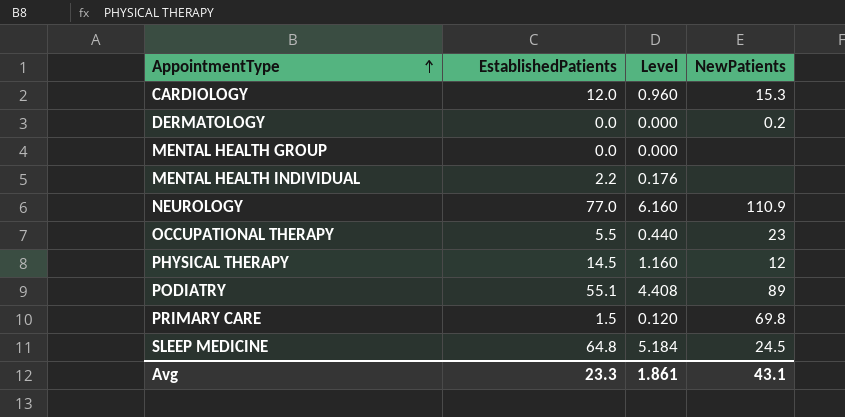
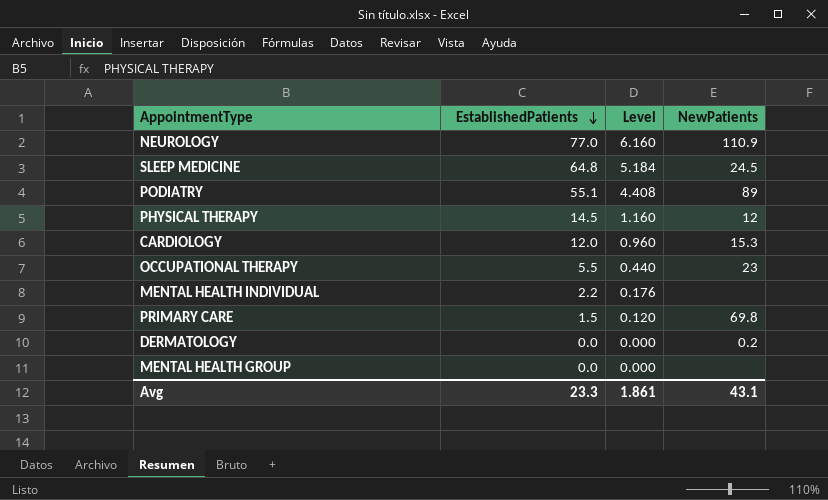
row order: AppointmentType ascending -> EstablishedPatients descending

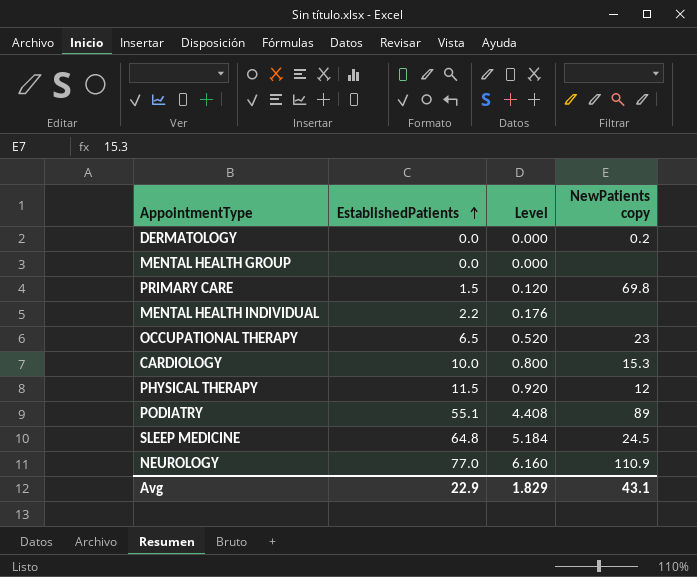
row order: EstablishedPatients descending -> EstablishedPatients ascending
column name: NewPatients -> NewPatients copy
OCCUPATIONAL THERAPY | EstablishedPatients: 5.5 -> 6.5
OCCUPATIONAL THERAPY | Level: 0.440 -> 0.520
CARDIOLOGY | EstablishedPatients: 12.0 -> 10.0
CARDIOLOGY | Level: 0.960 -> 0.800
PHYSICAL THERAPY | EstablishedPatients: 14.5 -> 11.5
PHYSICAL THERAPY | Level: 1.160 -> 0.920
Avg | EstablishedPatients: 23.3 -> 22.9
Avg | Level: 1.861 -> 1.829

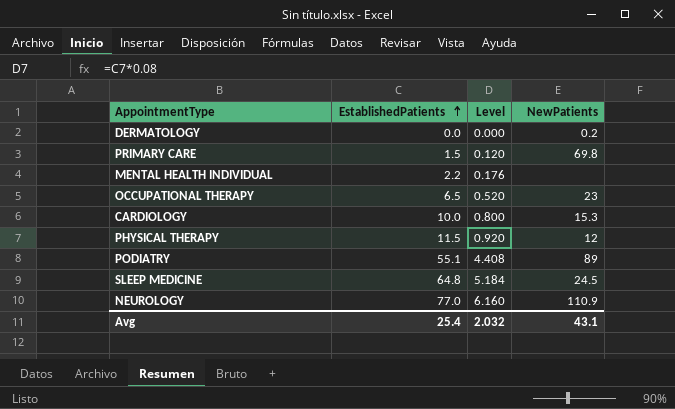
column name: NewPatients copy -> NewPatients
row MENTAL HEALTH GROUP: 0.0 | 0.000 | none -> none
Avg | EstablishedPatients: 22.9 -> 25.4
Avg | Level: 1.829 -> 2.032

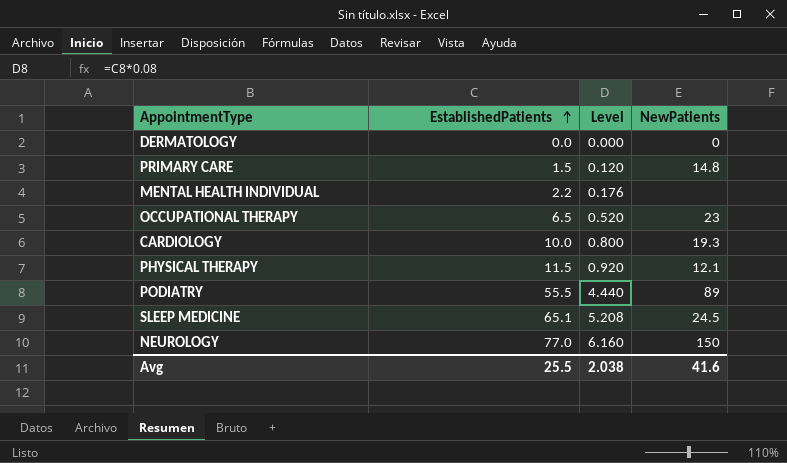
DERMATOLOGY | NewPatients: 0.2 -> 0
PRIMARY CARE | NewPatients: 69.8 -> 14.8
CARDIOLOGY | NewPatients: 15.3 -> 19.3
PHYSICAL THERAPY | NewPatients: 12 -> 12.1
PODIATRY | EstablishedPatients: 55.1 -> 55.5
PODIATRY | Level: 4.408 -> 4.440
SLEEP MEDICINE | EstablishedPatients: 64.8 -> 65.1
SLEEP MEDICINE | Level: 5.184 -> 5.208
NEUROLOGY | NewPatients: 110.9 -> 150
Avg | EstablishedPatients: 25.4 -> 25.5
Avg | Level: 2.032 -> 2.038
Avg | NewPatients: 43.1 -> 41.6

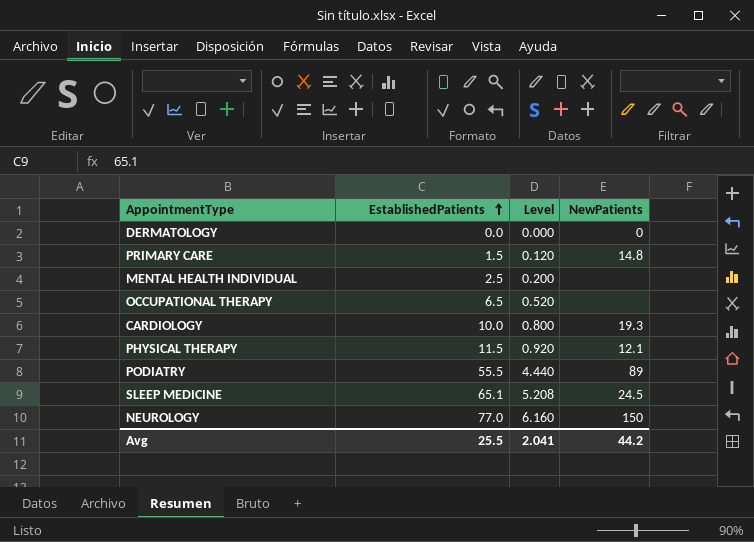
MENTAL HEALTH INDIVIDUAL | EstablishedPatients: 2.2 -> 2.5
MENTAL HEALTH INDIVIDUAL | Level: 0.176 -> 0.200
OCCUPATIONAL THERAPY | NewPatients: 23 -> none
Avg | Level: 2.038 -> 2.041
Avg | NewPatients: 41.6 -> 44.2

